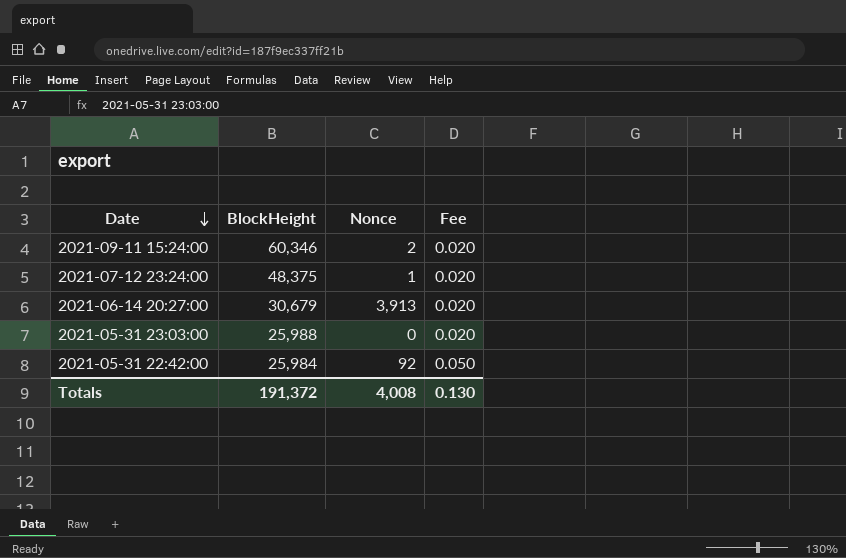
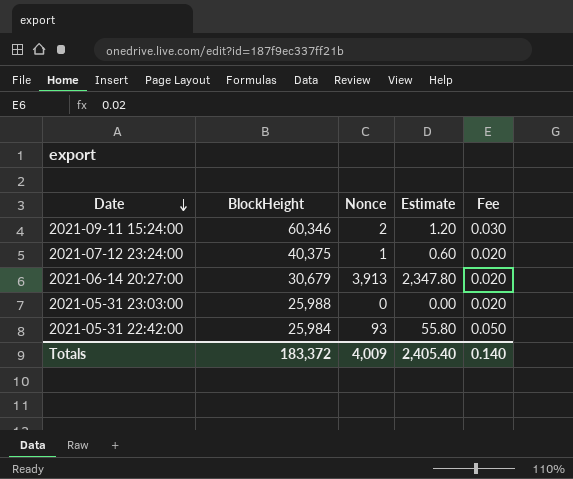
column Estimate | formula: none -> [Nonce] * 0.6
2021-09-11 15:24:00 | Fee: 0.020 -> 0.030
2021-07-12 23:24:00 | BlockHeight: 48,375 -> 40,375
2021-05-31 22:42:00 | Nonce: 92 -> 93
Totals | BlockHeight: 191,372 -> 183,372
Totals | Nonce: 4,008 -> 4,009
Totals | Fee: 0.130 -> 0.140

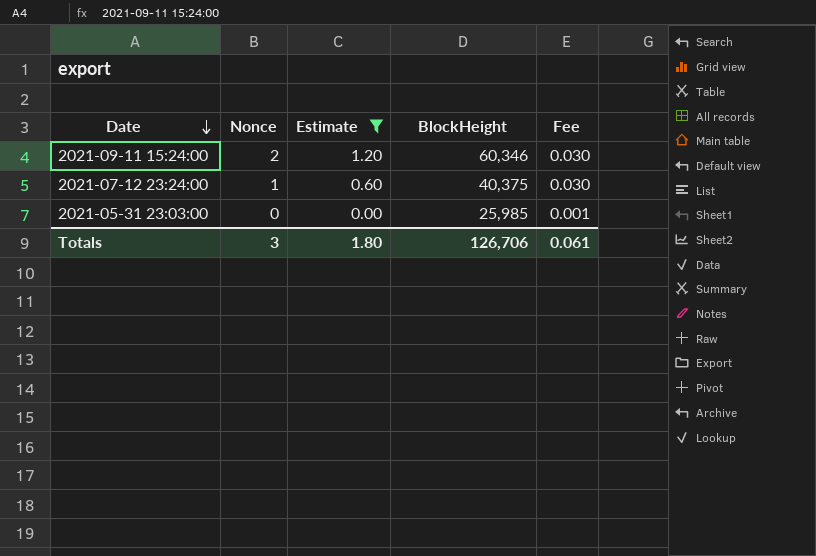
filter: none -> Estimate <= 1.20
column BlockHeight | position: 2 -> 4
2021-07-12 23:24:00 | Fee: 0.020 -> 0.030
2021-05-31 23:03:00 | BlockHeight: 25,988 -> 25,985
2021-05-31 23:03:00 | Fee: 0.020 -> 0.001
Totals | Nonce: 4,009 -> 3
Totals | Estimate: 2,405.40 -> 1.80
Totals | BlockHeight: 183,372 -> 126,706
Totals | Fee: 0.140 -> 0.061

